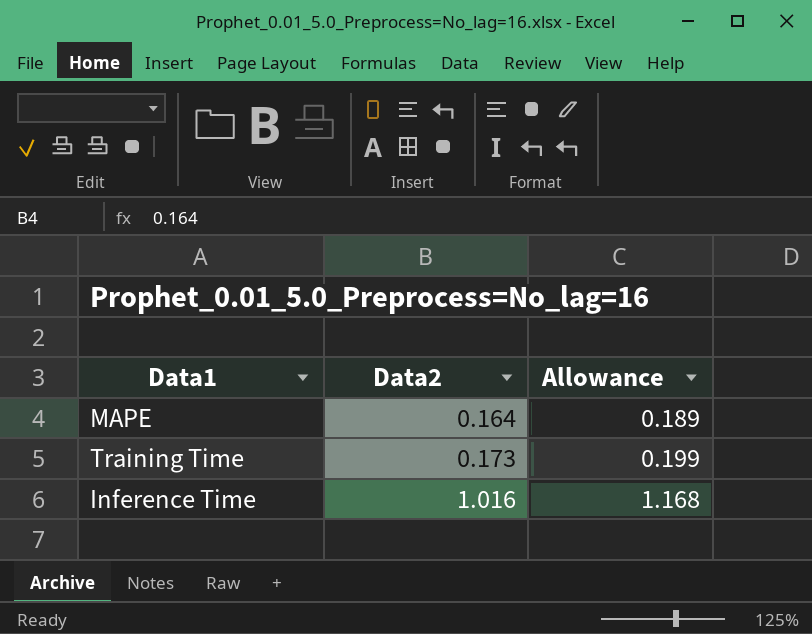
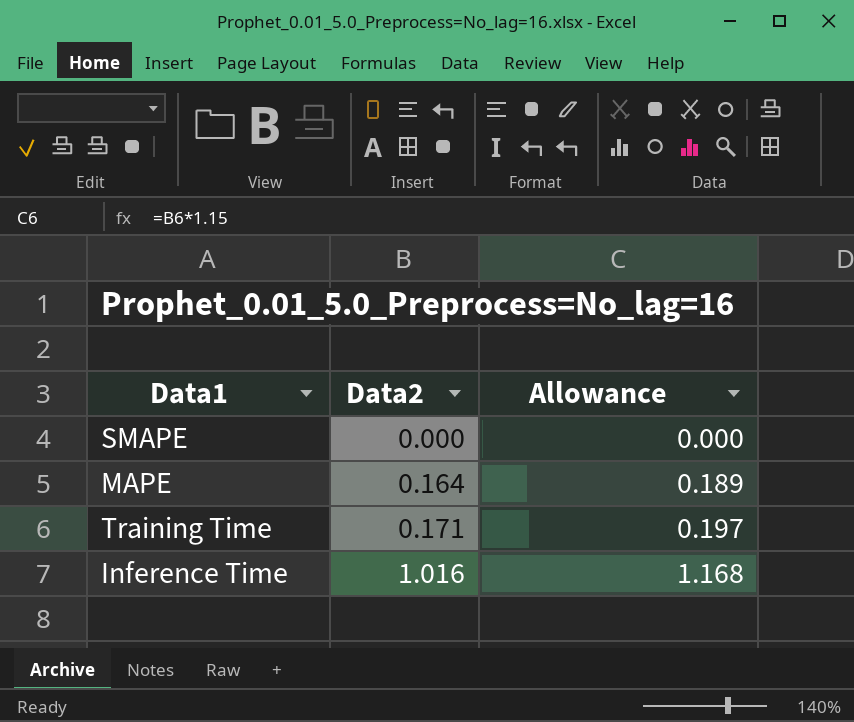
row SMAPE: none -> 0.000 | 0.000
Training Time | Data2: 0.173 -> 0.171
Training Time | Allowance: 0.199 -> 0.197

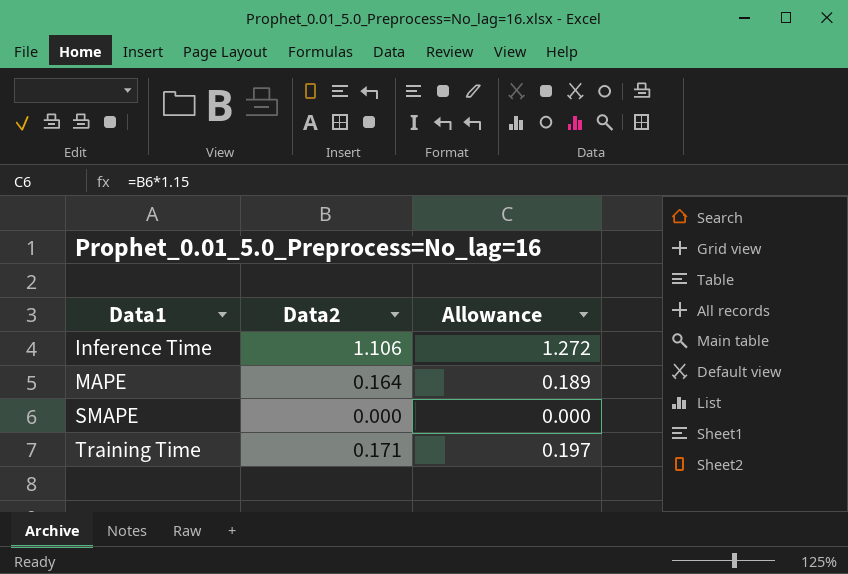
row order: Data2 ascending -> Data1 ascending
Inference Time | Data2: 1.016 -> 1.106
Inference Time | Allowance: 1.168 -> 1.272

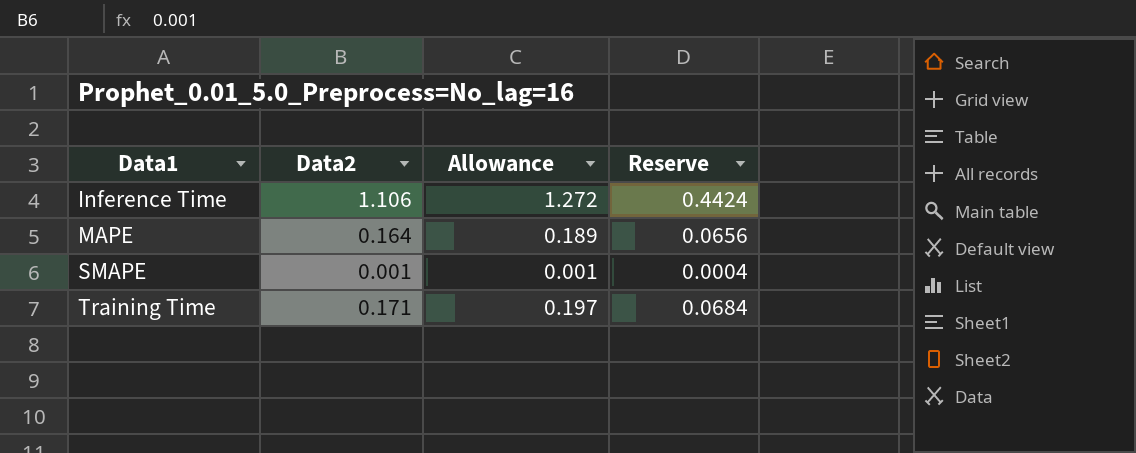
column Reserve | formula: none -> [Data2] * 0.4
SMAPE | Data2: 0.000 -> 0.001
SMAPE | Allowance: 0.000 -> 0.001

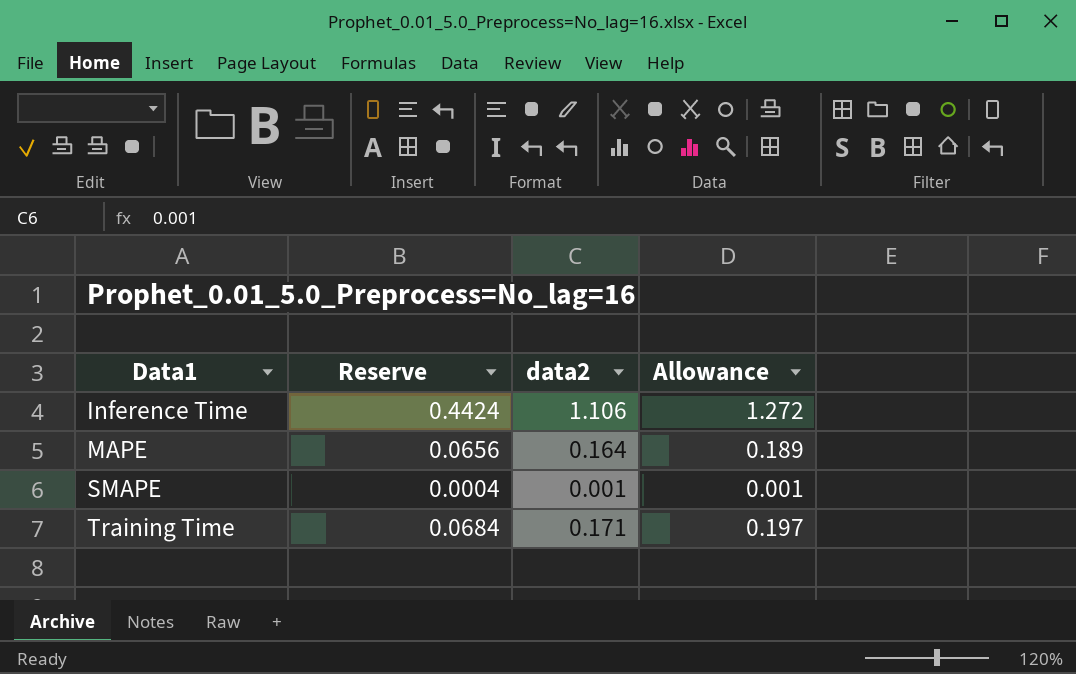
column Reserve | position: 4 -> 2
column name: Data2 -> data2

